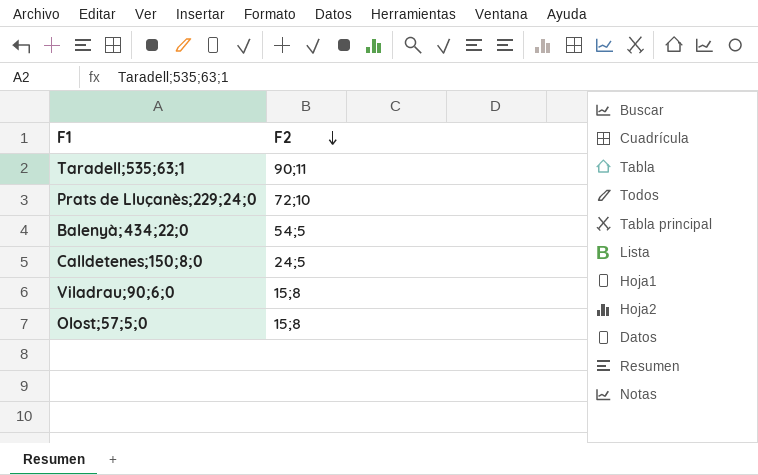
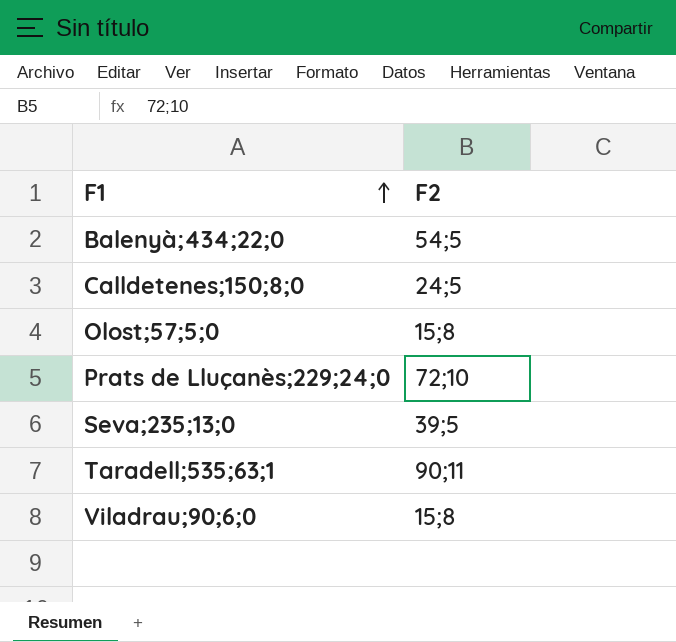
row order: F2 descending -> F1 ascending
row Seva;235;13;0: none -> 39;5

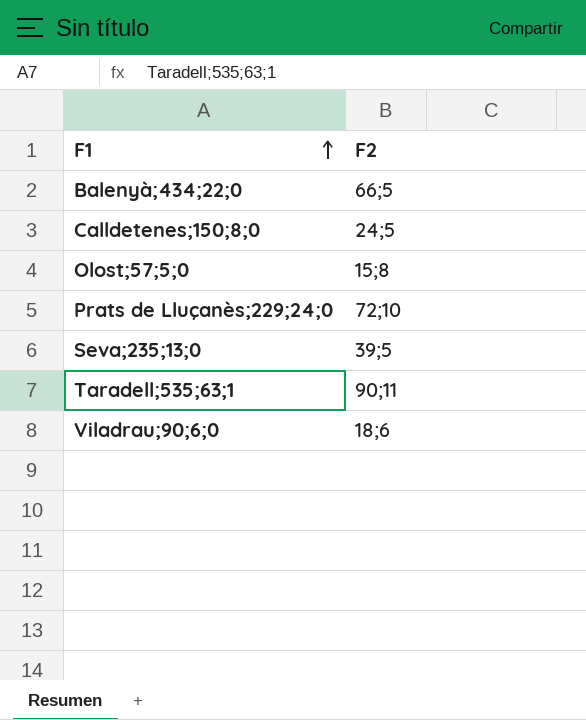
Balenyà;434;22;0 | F2: 54;5 -> 66;5
Viladrau;90;6;0 | F2: 15;8 -> 18;6

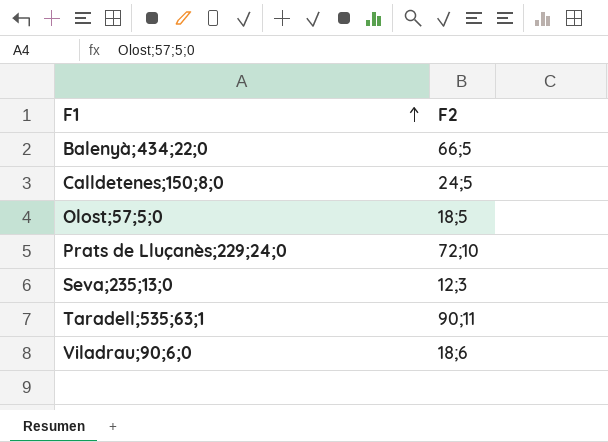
Olost;57;5;0 | F2: 15;8 -> 18;5
Seva;235;13;0 | F2: 39;5 -> 12;3

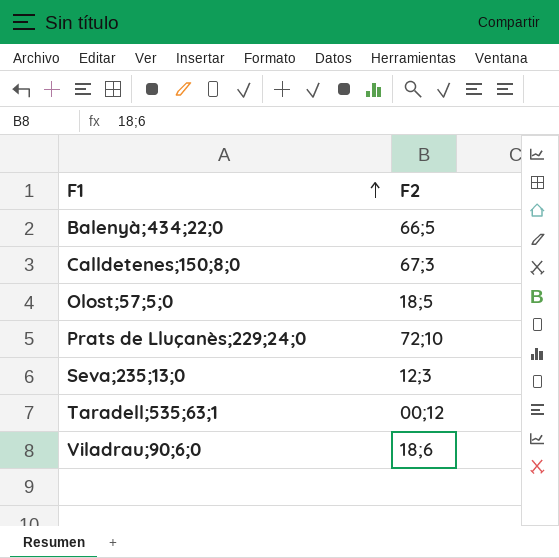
Calldetenes;150;8;0 | F2: 24;5 -> 67;3
Taradell;535;63;1 | F2: 90;11 -> 00;12

